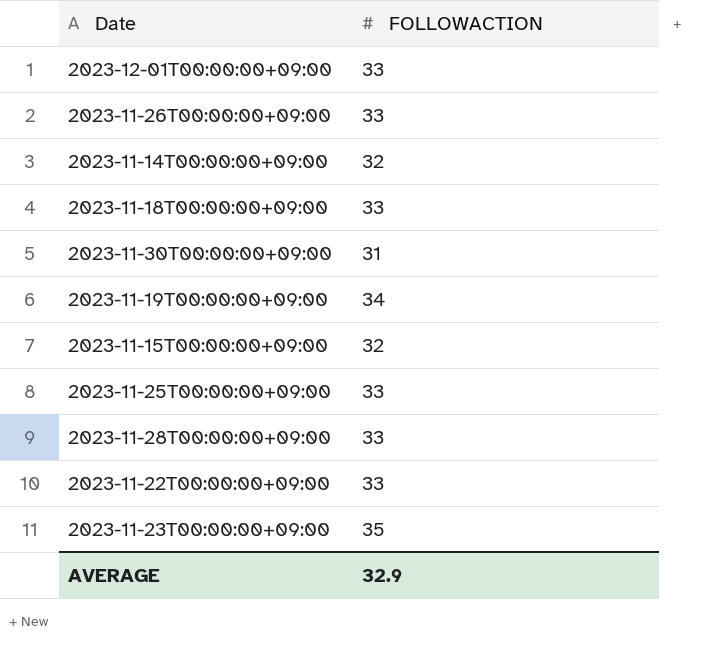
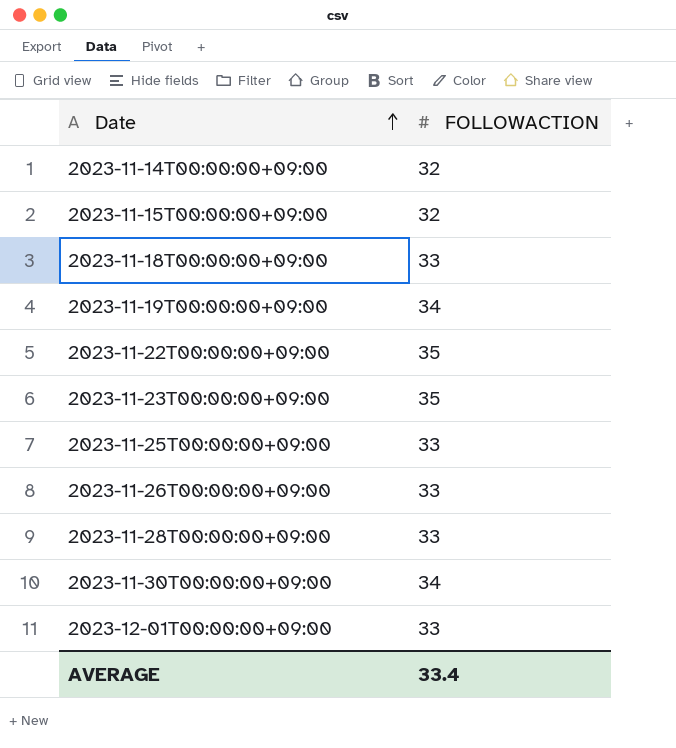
row order: none -> Date ascending
2023-11-22T00:00:00+09:00 | FOLLOWACTION: 33 -> 35
2023-11-30T00:00:00+09:00 | FOLLOWACTION: 31 -> 34
AVERAGE | FOLLOWACTION: 32.9 -> 33.4

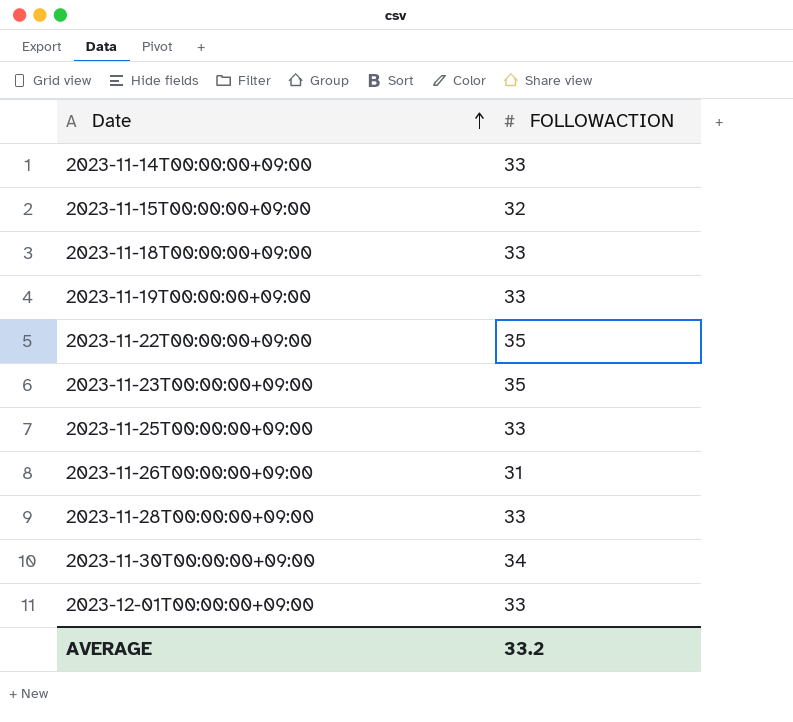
2023-11-14T00:00:00+09:00 | FOLLOWACTION: 32 -> 33
2023-11-19T00:00:00+09:00 | FOLLOWACTION: 34 -> 33
2023-11-26T00:00:00+09:00 | FOLLOWACTION: 33 -> 31
AVERAGE | FOLLOWACTION: 33.4 -> 33.2

